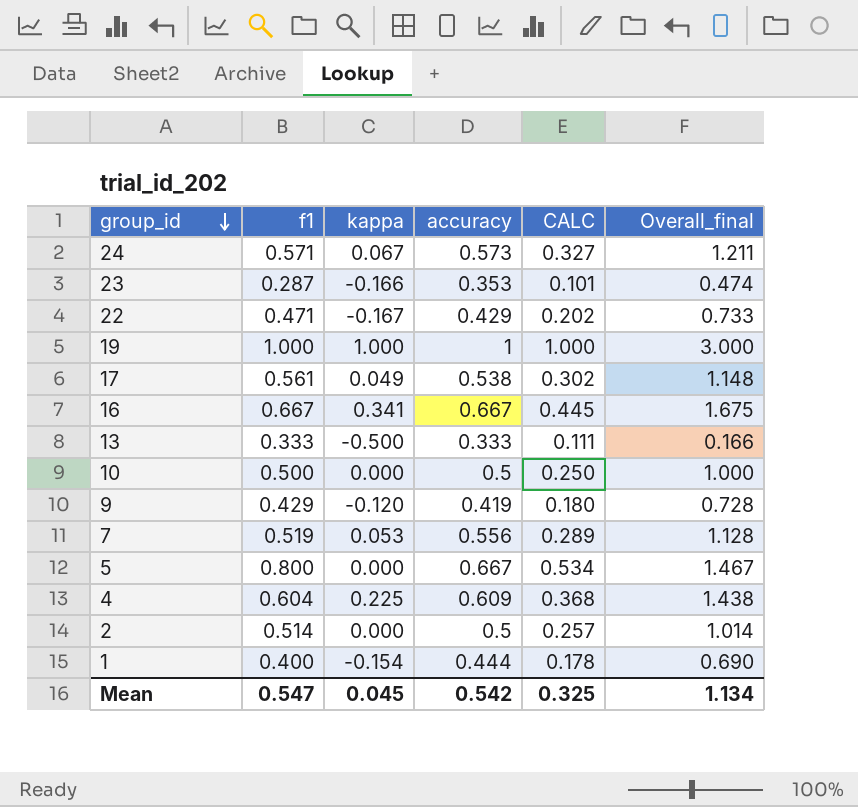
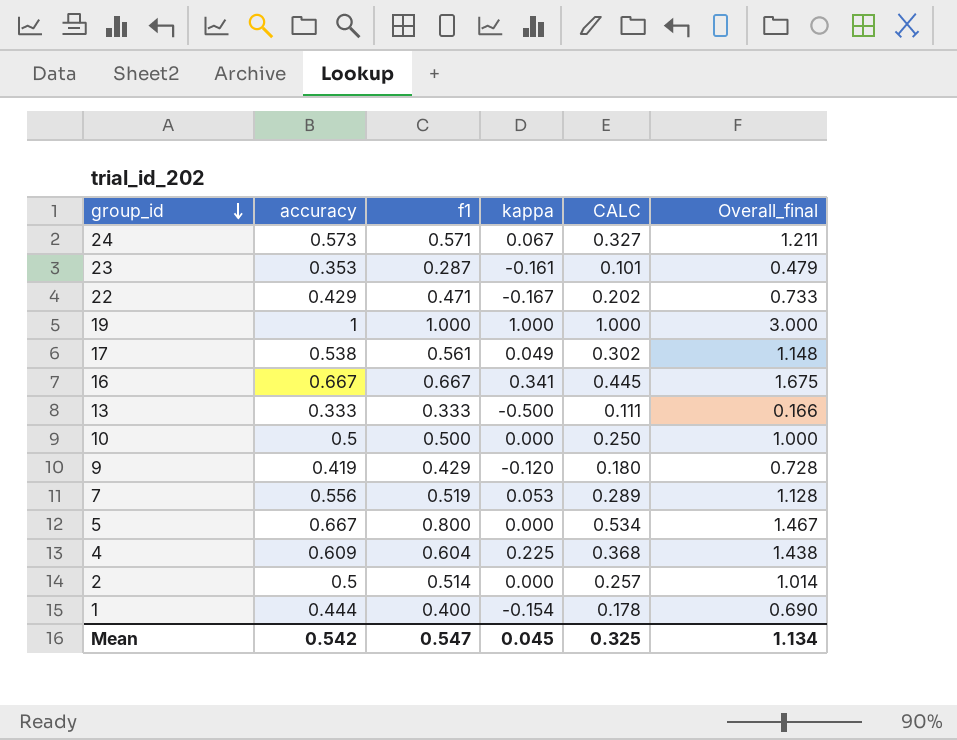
column accuracy | position: 4 -> 2
23 | kappa: -0.166 -> -0.161
23 | Overall_final: 0.474 -> 0.479

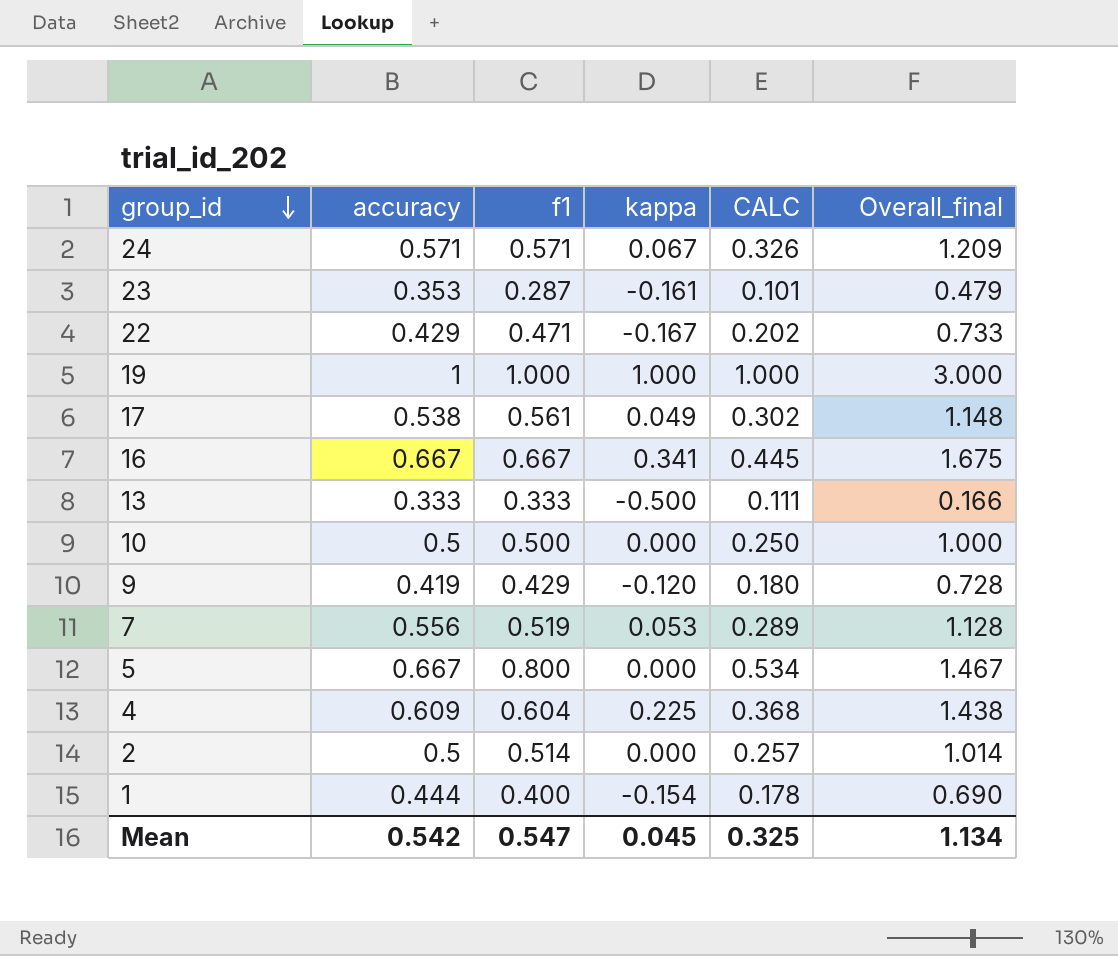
24 | accuracy: 0.573 -> 0.571
24 | CALC: 0.327 -> 0.326
24 | Overall_final: 1.211 -> 1.209

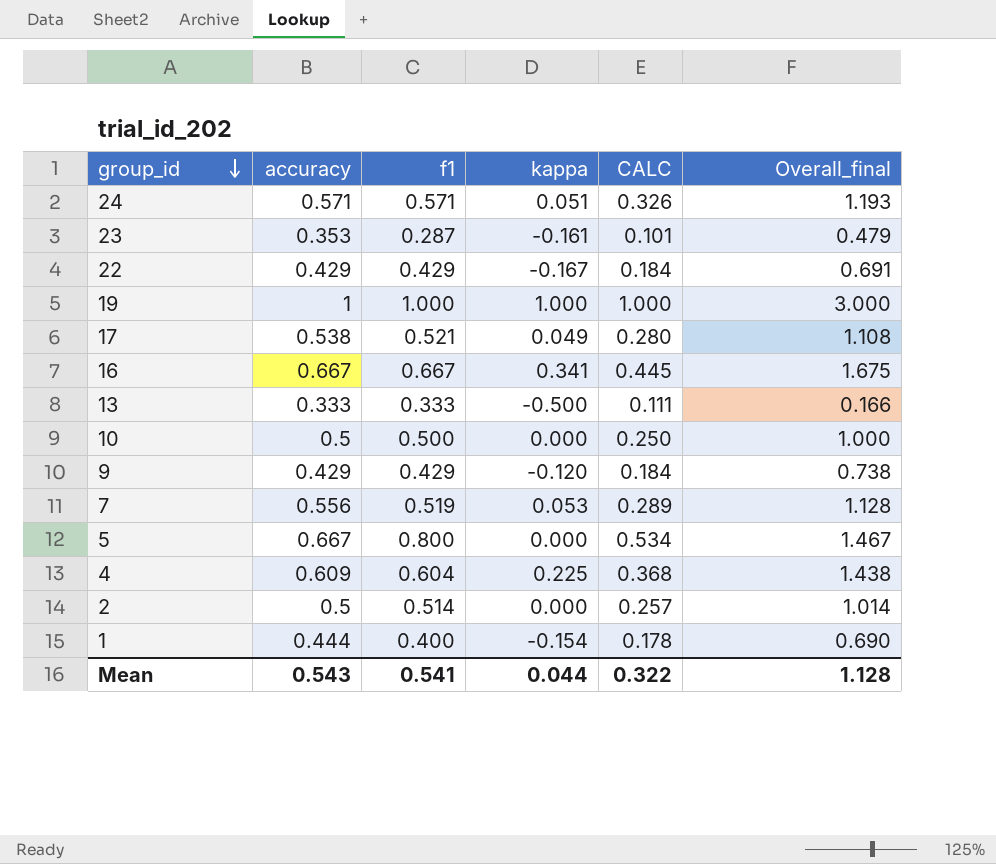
24 | kappa: 0.067 -> 0.051
24 | Overall_final: 1.209 -> 1.193
22 | f1: 0.471 -> 0.429
22 | CALC: 0.202 -> 0.184
22 | Overall_final: 0.733 -> 0.691
17 | f1: 0.561 -> 0.521
17 | CALC: 0.302 -> 0.280
17 | Overall_final: 1.148 -> 1.108
9 | accuracy: 0.419 -> 0.429
9 | CALC: 0.180 -> 0.184
9 | Overall_final: 0.728 -> 0.738
Mean | accuracy: 0.542 -> 0.543
Mean | f1: 0.547 -> 0.541
Mean | kappa: 0.045 -> 0.044
Mean | CALC: 0.325 -> 0.322
Mean | Overall_final: 1.134 -> 1.128

